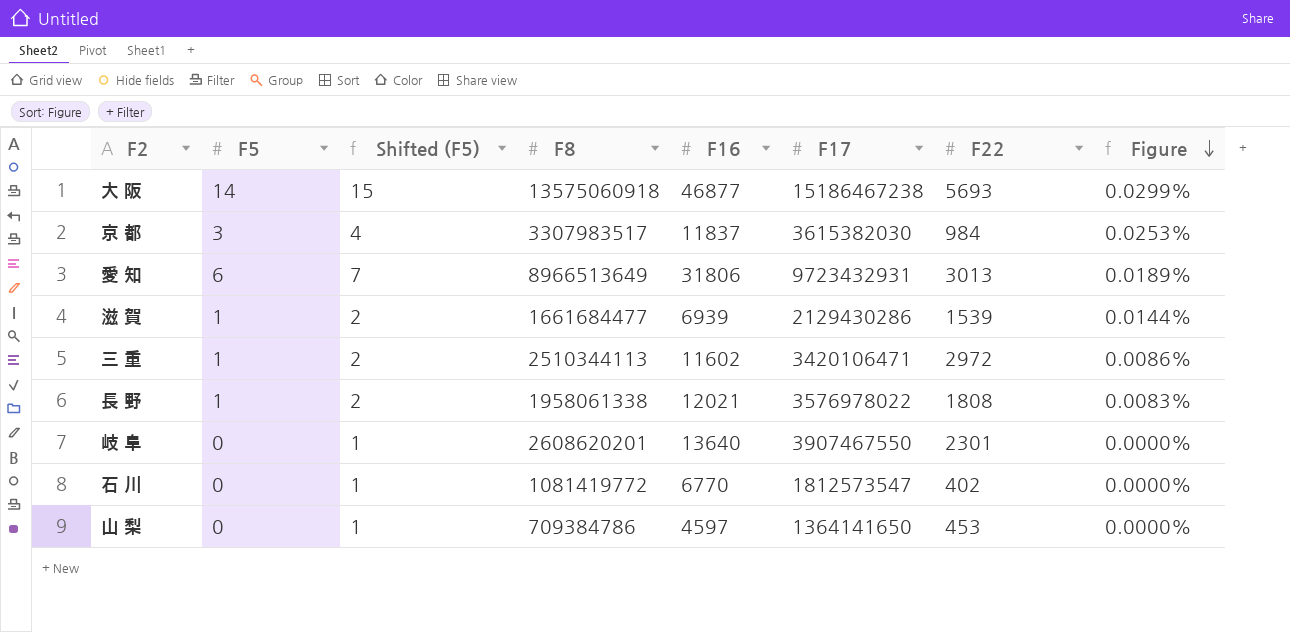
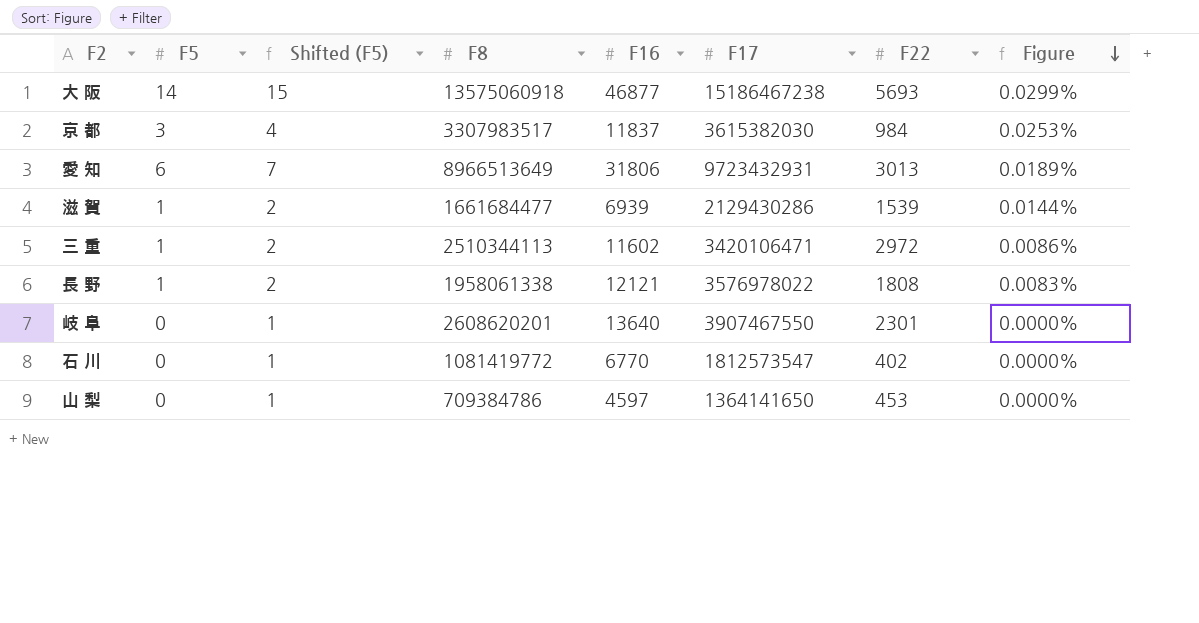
長 野 | F16: 12021 -> 12121

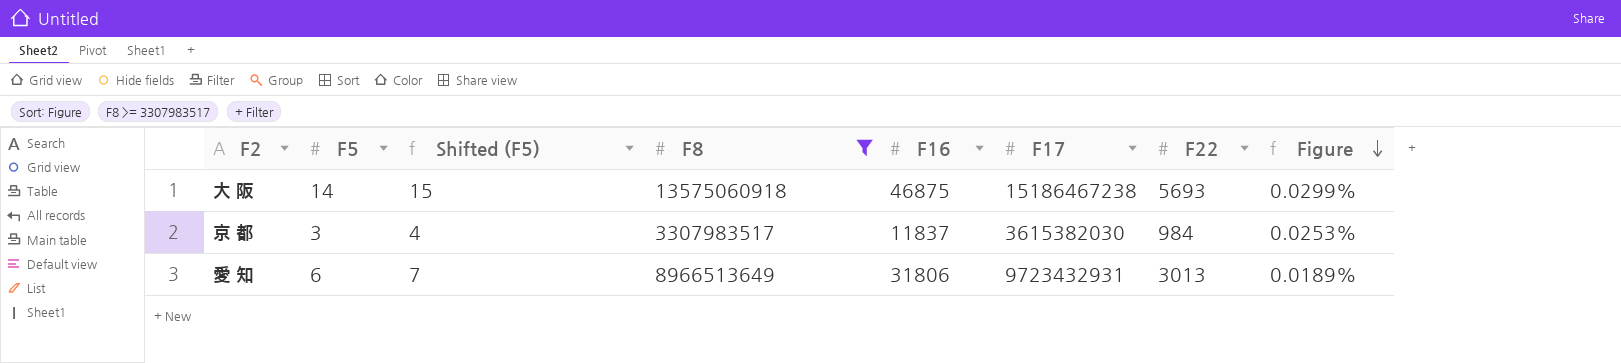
filter: none -> F8 >= 3307983517
大 阪 | F16: 46877 -> 46875

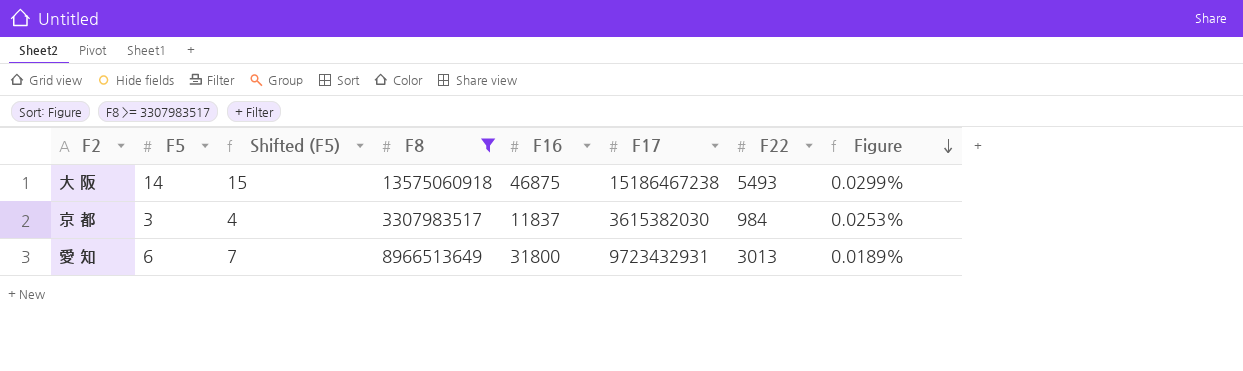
大 阪 | F22: 5693 -> 5493
愛 知 | F16: 31806 -> 31800

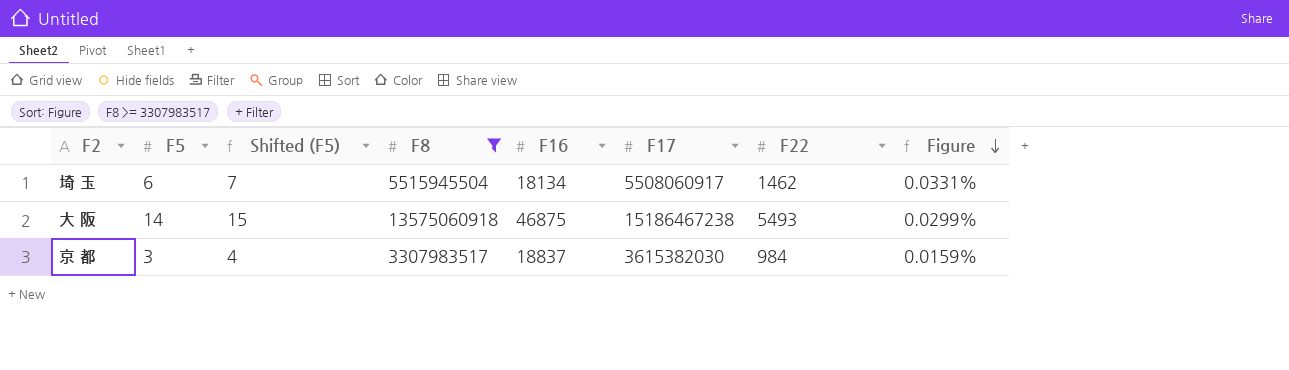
row 愛 知: 6 | 7 | 8966513649 | 31800 | 9723432931 | 3013 | 0.0189% -> none
row 埼 玉: none -> 6 | 7 | 5515945504 | 18134 | 5508060917 | 1462 | 0.0331%
京 都 | F16: 11837 -> 18837
京 都 | Figure: 0.0253% -> 0.0159%

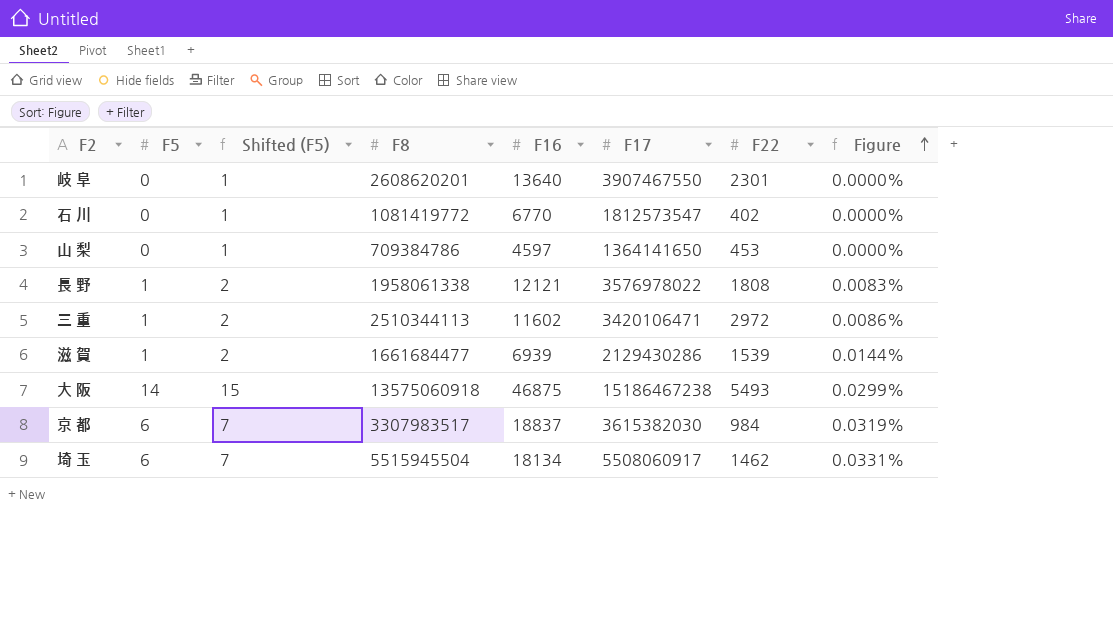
filter: F8 >= 3307983517 -> none
row order: Figure descending -> Figure ascending
京 都 | F5: 3 -> 6
京 都 | Shifted (F5): 4 -> 7
京 都 | Figure: 0.0159% -> 0.0319%

